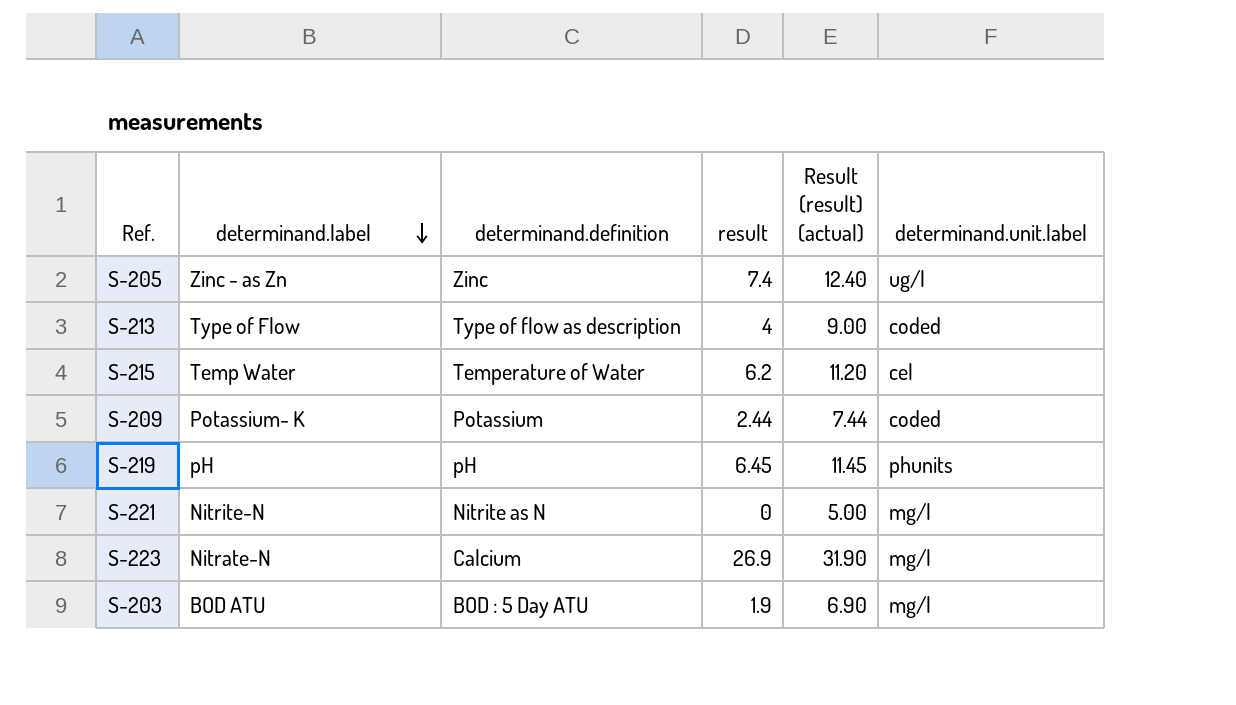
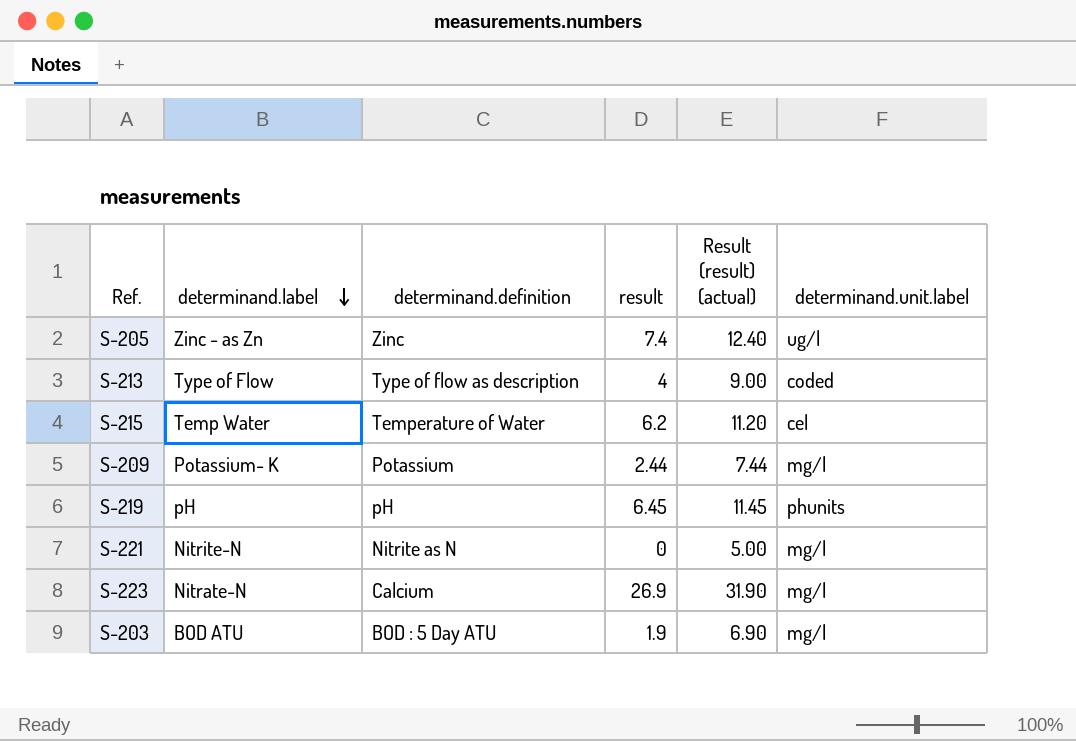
S-209 | determinand.unit.label: coded -> mg/l

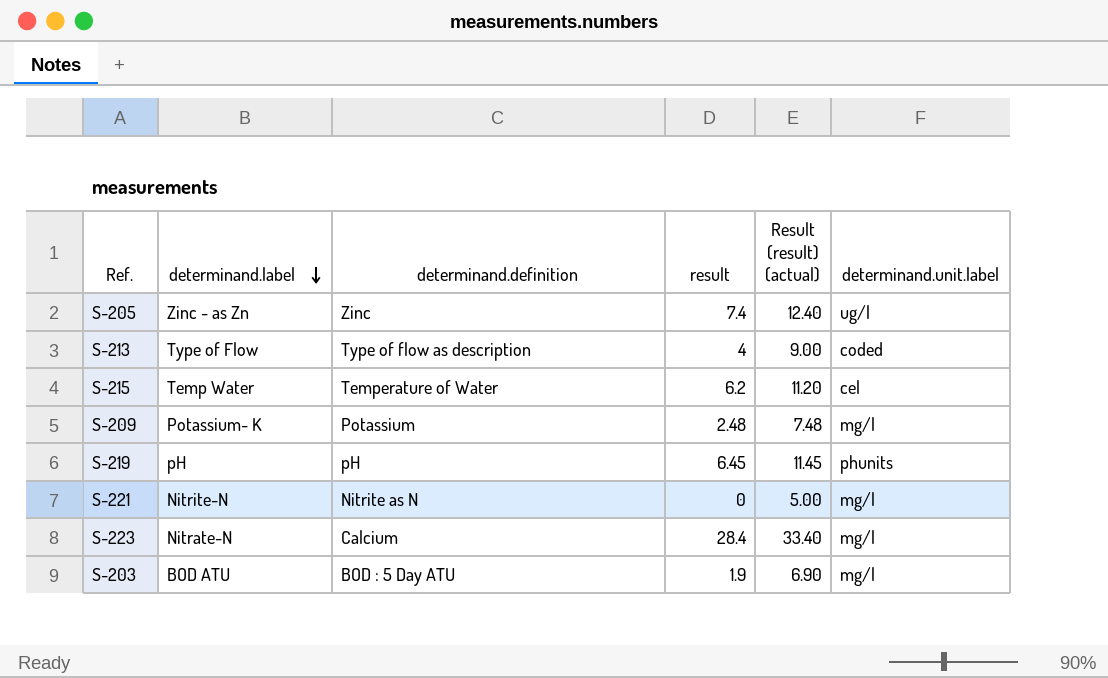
S-209 | result: 2.44 -> 2.48
S-209 | Result (result) (actual): 7.44 -> 7.48
S-223 | result: 26.9 -> 28.4
S-223 | Result (result) (actual): 31.90 -> 33.40

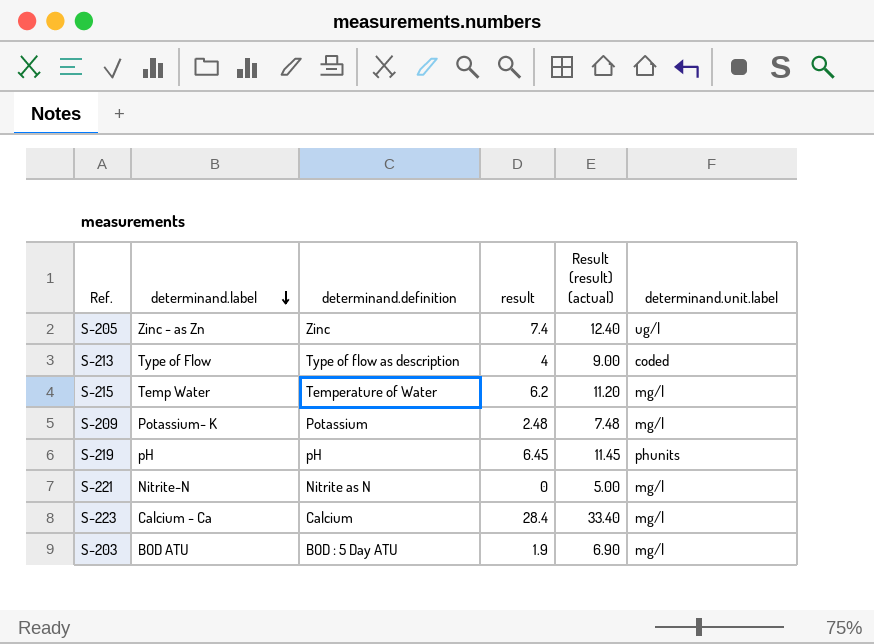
S-215 | determinand.unit.label: cel -> mg/l
S-223 | determinand.label: Nitrate-N -> Calcium - Ca

